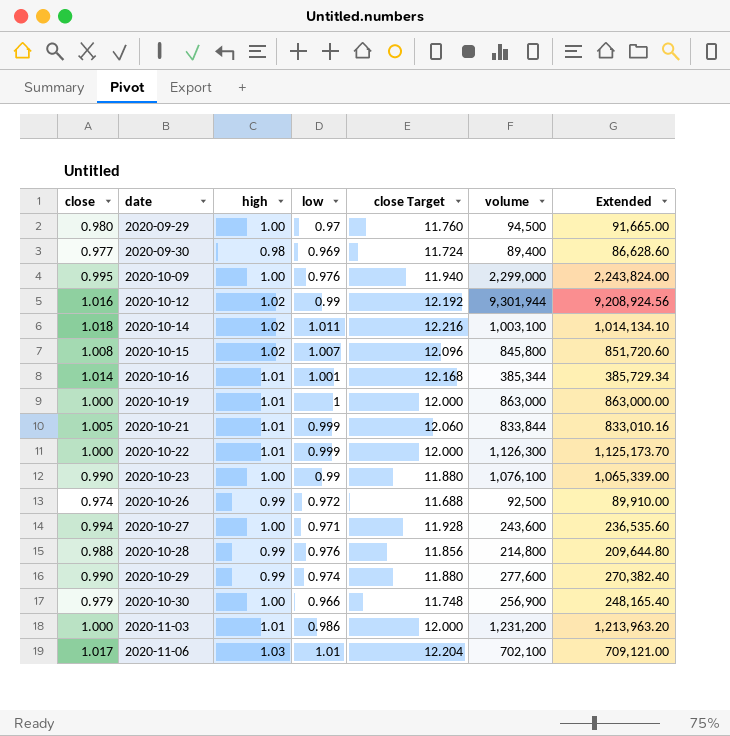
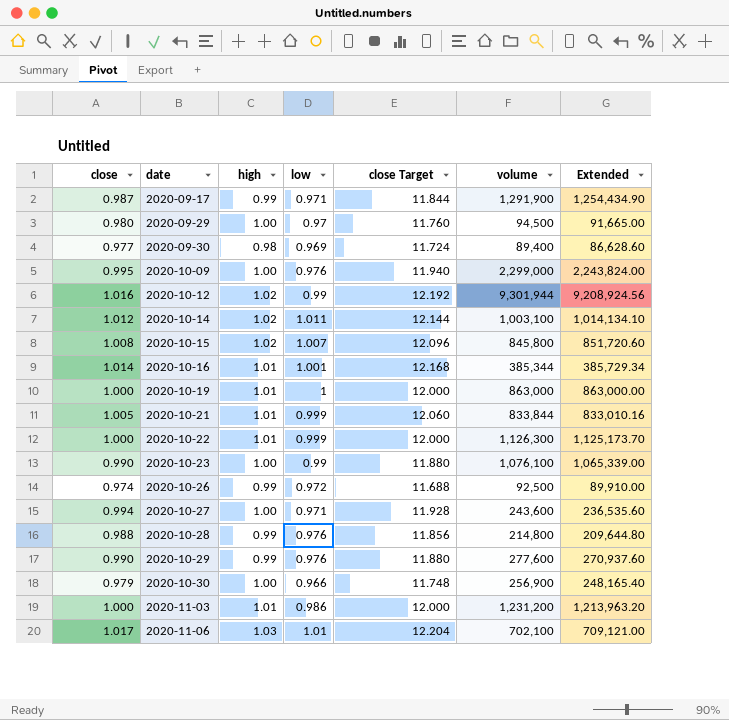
row 2020-09-17: none -> 0.987 | 0.99 | 0.971 | 11.844 | 1,291,900 | 1,254,434.90
2020-10-14 | close: 1.018 -> 1.012
2020-10-14 | close Target: 12.216 -> 12.144
2020-10-29 | low: 0.974 -> 0.976
2020-10-29 | Extended: 270,382.40 -> 270,937.60

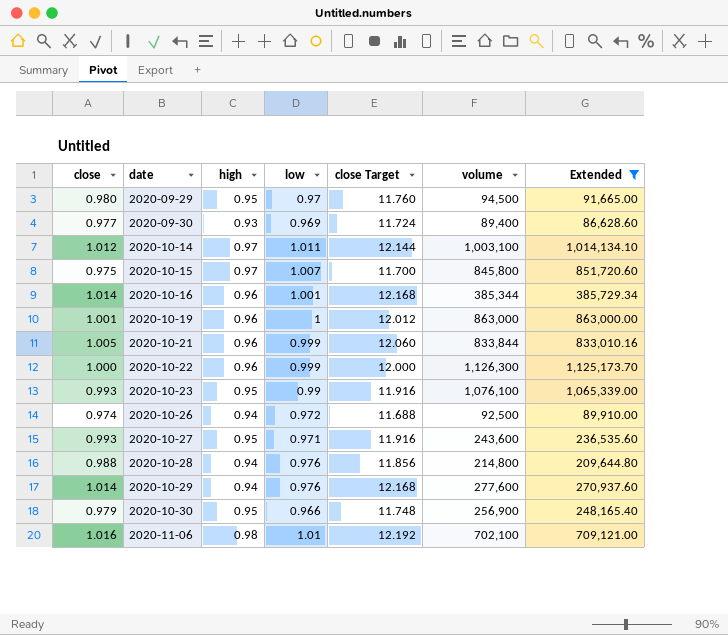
filter: none -> Extended <= 1,125,173.70
2020-09-29 | high: 1.00 -> 0.95
2020-09-30 | high: 0.98 -> 0.93
2020-10-14 | high: 1.02 -> 0.97
2020-10-15 | close: 1.008 -> 0.975
2020-10-15 | high: 1.02 -> 0.97
2020-10-15 | close Target: 12.096 -> 11.700
2020-10-16 | high: 1.01 -> 0.96
2020-10-19 | close: 1.000 -> 1.001
2020-10-19 | high: 1.01 -> 0.96
2020-10-19 | close Target: 12.000 -> 12.012
2020-10-21 | high: 1.01 -> 0.96
2020-10-22 | high: 1.01 -> 0.96
2020-10-23 | close: 0.990 -> 0.993
2020-10-23 | high: 1.00 -> 0.95
2020-10-23 | close Target: 11.880 -> 11.916
2020-10-26 | high: 0.99 -> 0.94
2020-10-27 | close: 0.994 -> 0.993
2020-10-27 | high: 1.00 -> 0.95
2020-10-27 | close Target: 11.928 -> 11.916
2020-10-28 | high: 0.99 -> 0.94
2020-10-29 | close: 0.990 -> 1.014
2020-10-29 | high: 0.99 -> 0.94
2020-10-29 | close Target: 11.880 -> 12.168
2020-10-30 | high: 1.00 -> 0.95
2020-11-06 | close: 1.017 -> 1.016
2020-11-06 | high: 1.03 -> 0.98
2020-11-06 | close Target: 12.204 -> 12.192

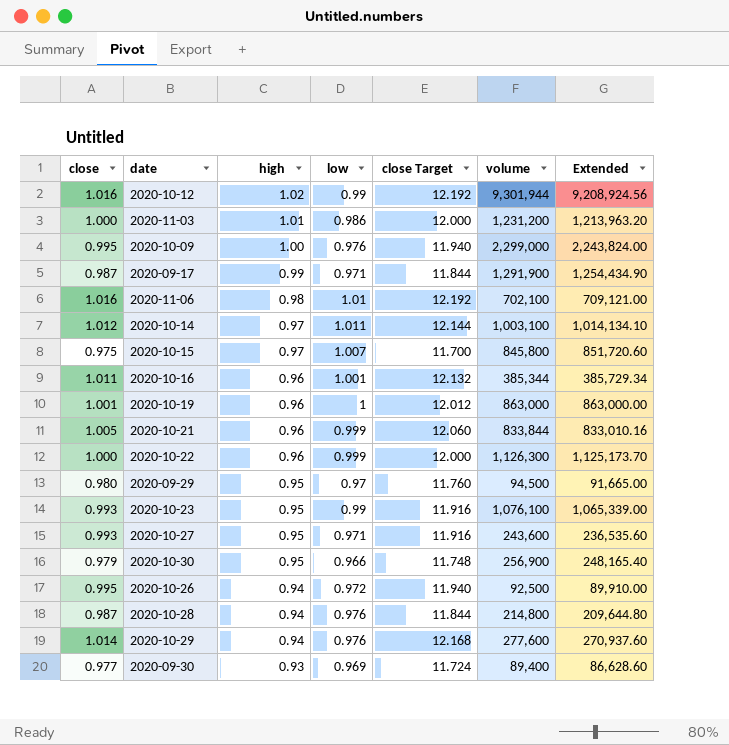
filter: Extended <= 1,125,173.70 -> none
row order: date ascending -> high descending
2020-10-16 | close: 1.014 -> 1.011
2020-10-16 | close Target: 12.168 -> 12.132
2020-10-26 | close: 0.974 -> 0.995
2020-10-26 | close Target: 11.688 -> 11.940
2020-10-28 | close: 0.988 -> 0.987
2020-10-28 | close Target: 11.856 -> 11.844

